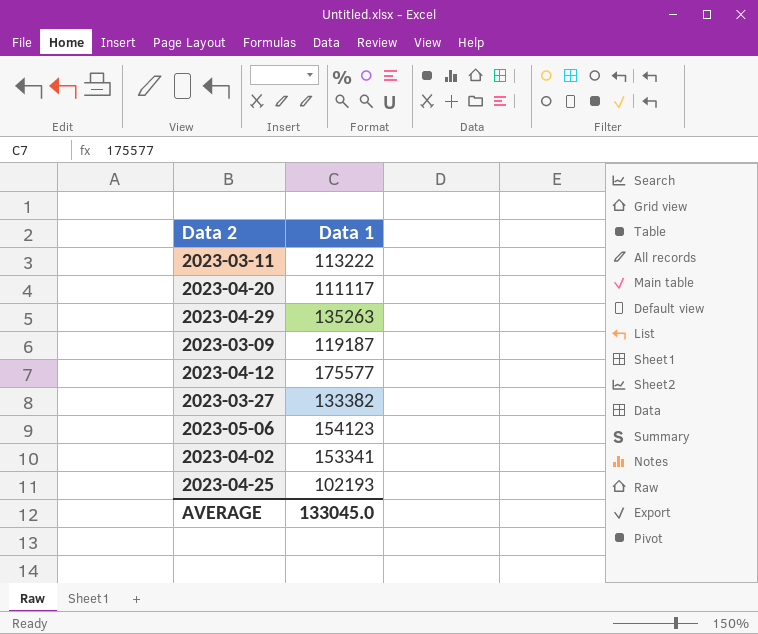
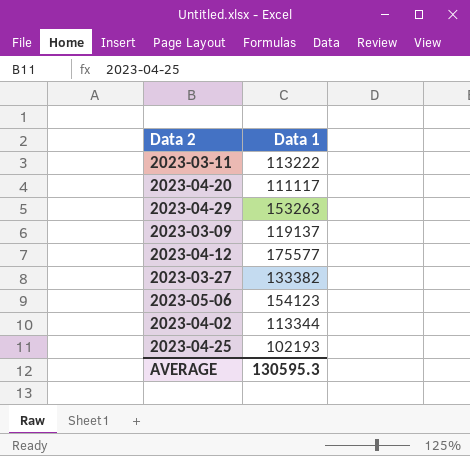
2023-04-29 | Data 1: 135263 -> 153263
2023-03-09 | Data 1: 119187 -> 119137
2023-04-02 | Data 1: 153341 -> 113344
AVERAGE | Data 1: 133045.0 -> 130595.3

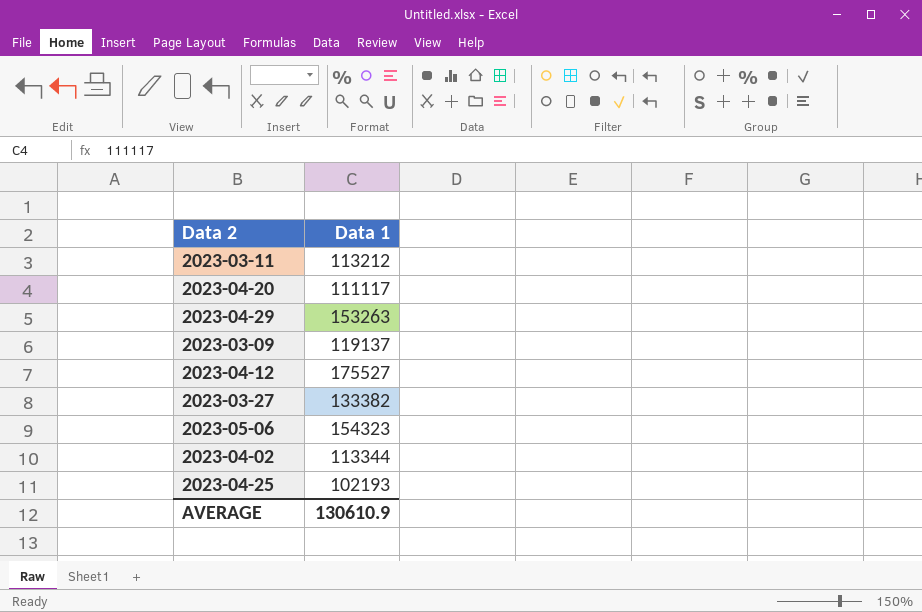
2023-03-11 | Data 1: 113222 -> 113212
2023-04-12 | Data 1: 175577 -> 175527
2023-05-06 | Data 1: 154123 -> 154323
AVERAGE | Data 1: 130595.3 -> 130610.9

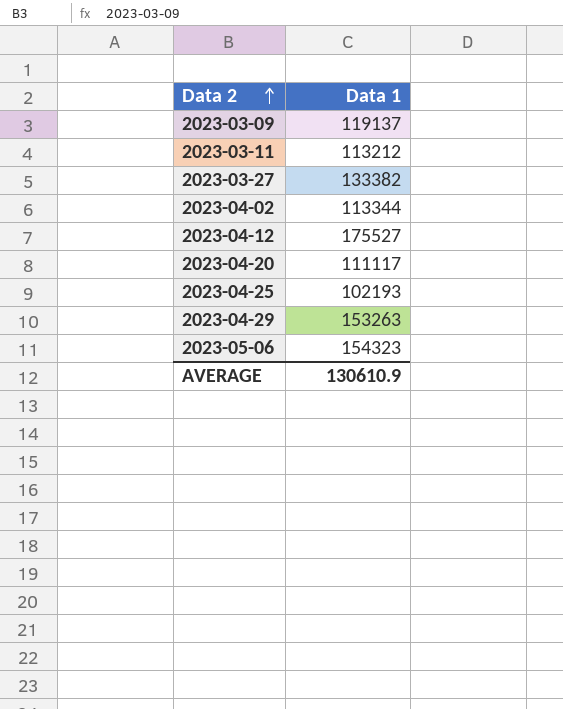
row order: none -> Data 2 ascending

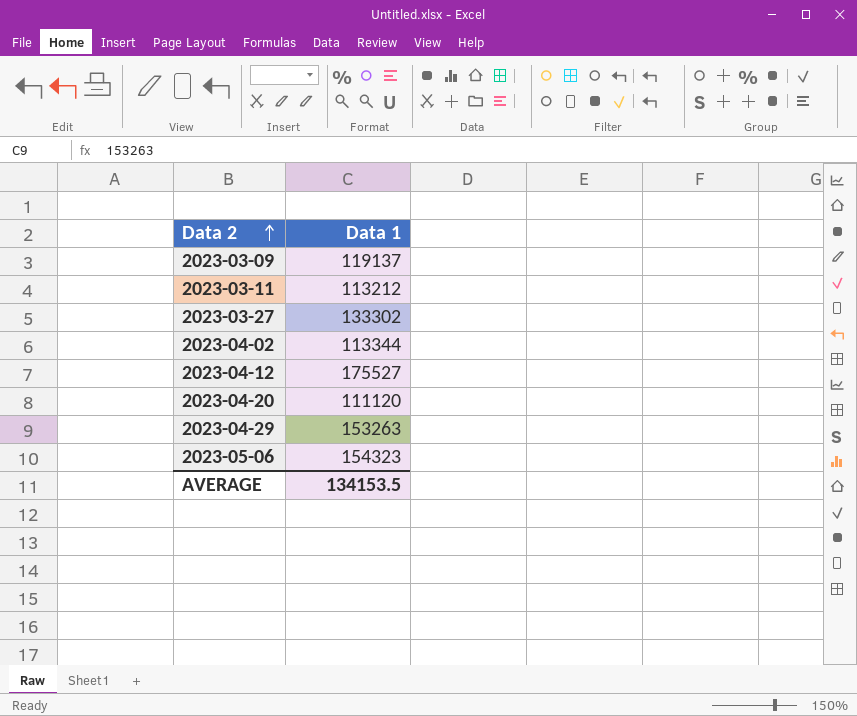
row 2023-04-25: 102193 -> none
2023-03-27 | Data 1: 133382 -> 133302
2023-04-20 | Data 1: 111117 -> 111120
AVERAGE | Data 1: 130610.9 -> 134153.5

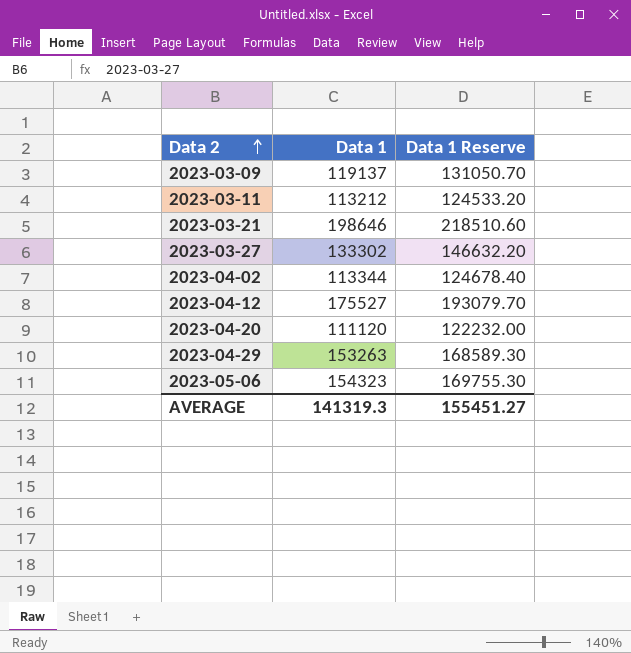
column Data 1 Reserve | formula: none -> [Data 1] * 1.1
row 2023-03-21: none -> 198646 | 218510.60
AVERAGE | Data 1: 134153.5 -> 141319.3

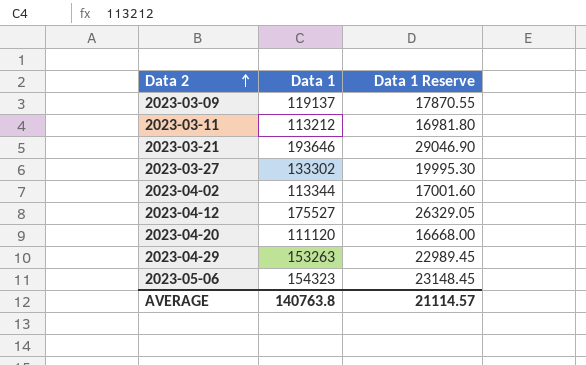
column Data 1 Reserve | formula: [Data 1] * 1.1 -> [Data 1] * 0.15
2023-03-21 | Data 1: 198646 -> 193646
AVERAGE | Data 1: 141319.3 -> 140763.8
AVERAGE | Data 1 Reserve: 155451.27 -> 21114.57

